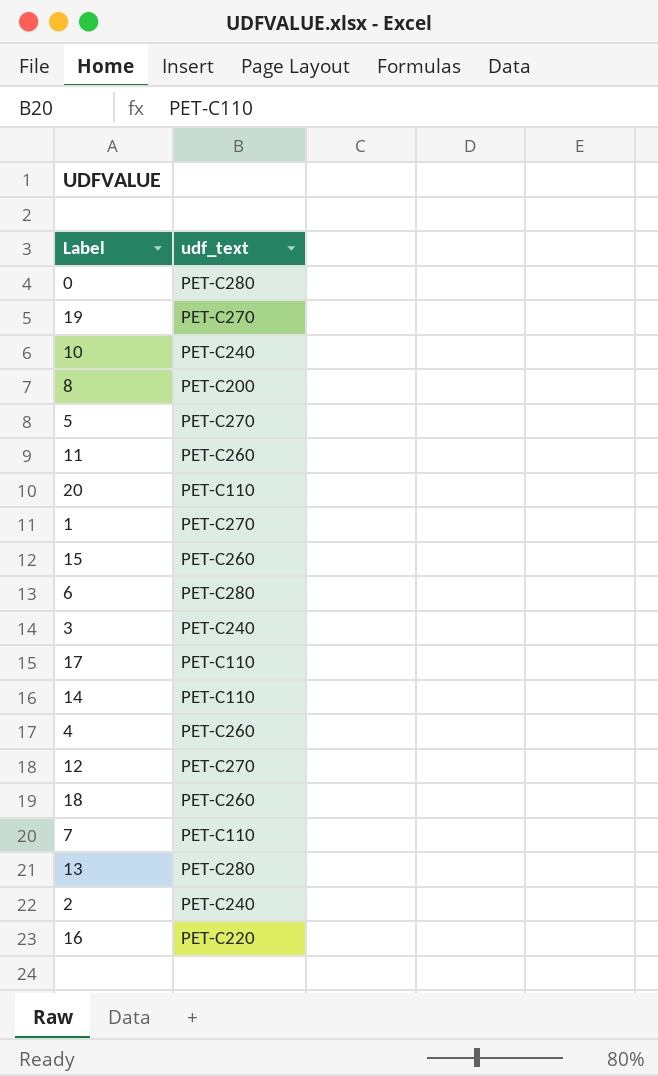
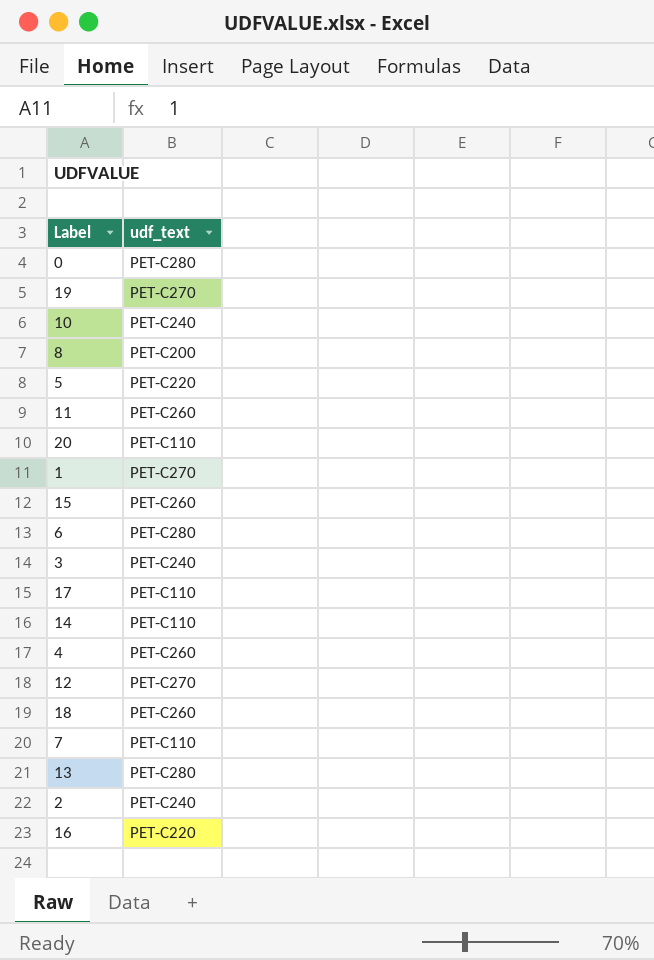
5 | udf_text: PET-C270 -> PET-C220

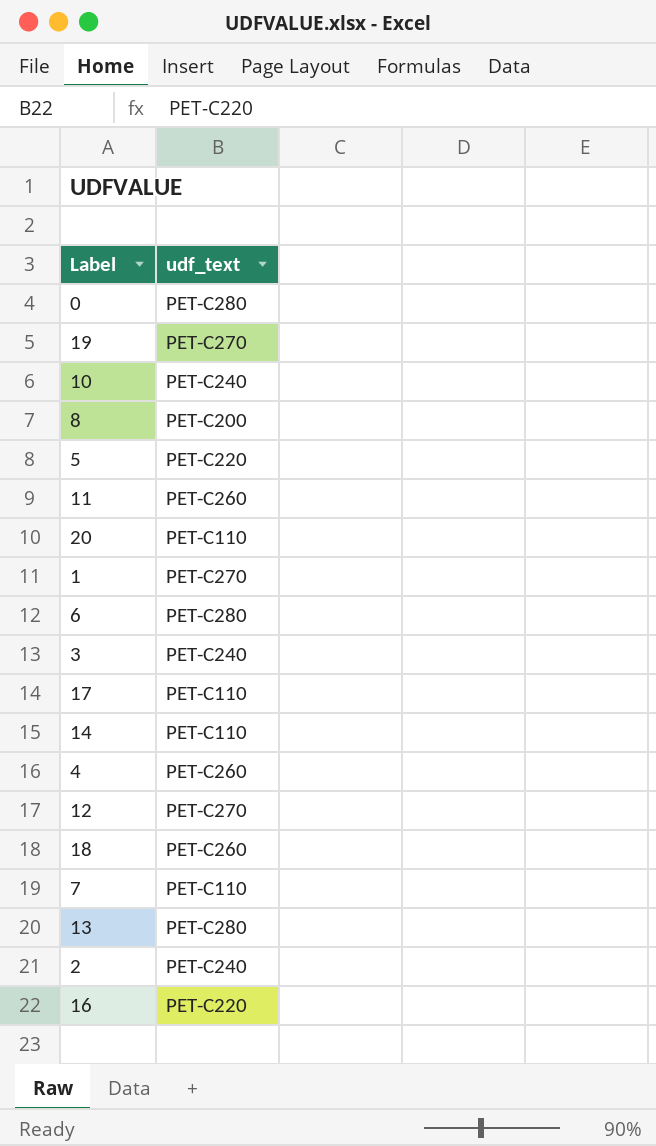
row 15: PET-C260 -> none

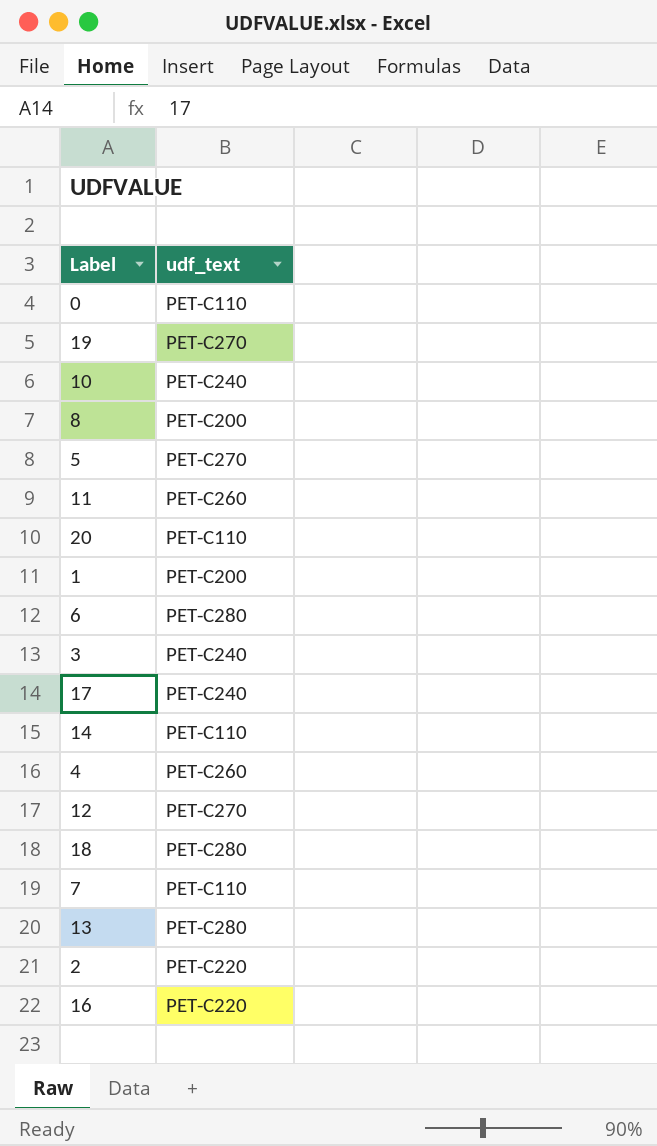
0 | udf_text: PET-C280 -> PET-C110
5 | udf_text: PET-C220 -> PET-C270
1 | udf_text: PET-C270 -> PET-C200
17 | udf_text: PET-C110 -> PET-C240
18 | udf_text: PET-C260 -> PET-C280
2 | udf_text: PET-C240 -> PET-C220

